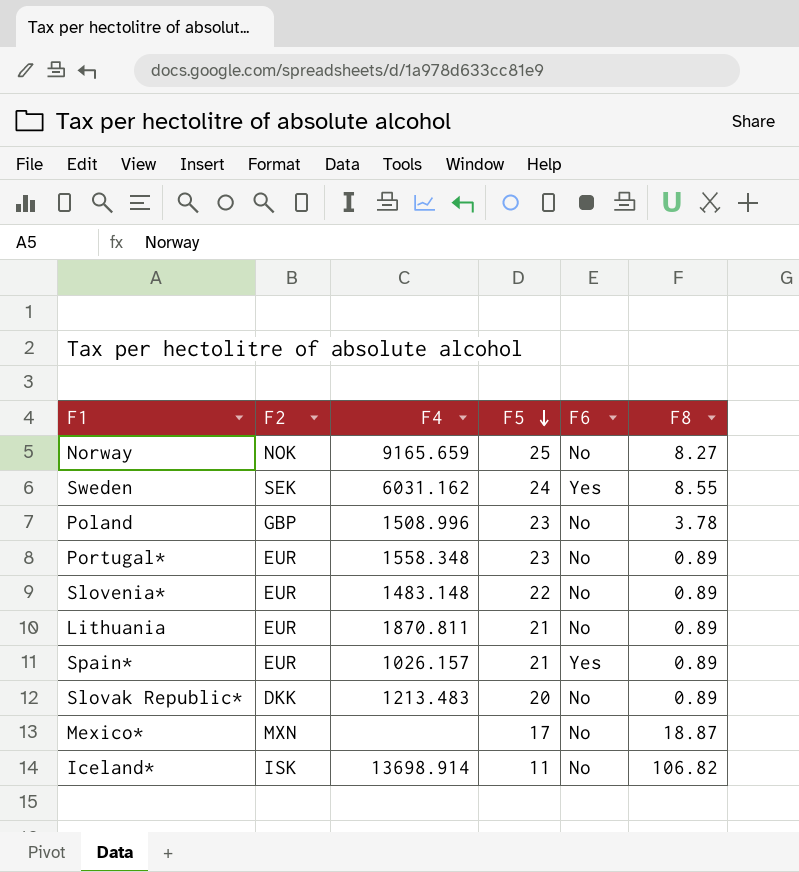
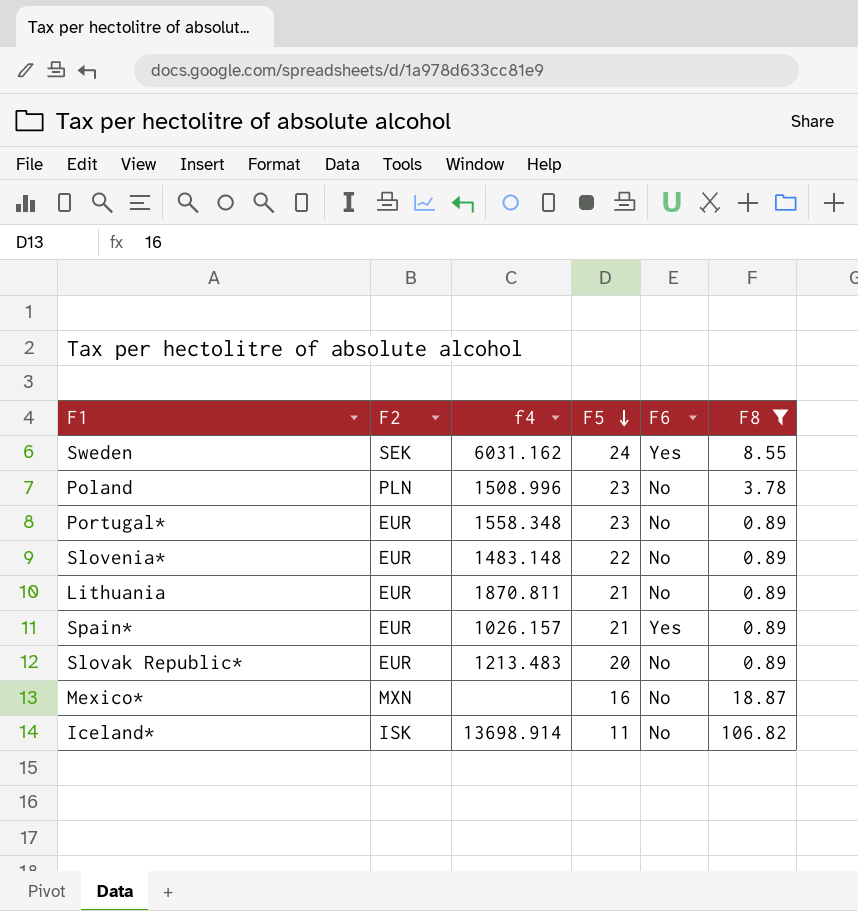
filter: none -> F8 != 8.27
column name: F4 -> f4
Poland | F2: GBP -> PLN
Slovak Republic* | F2: DKK -> EUR
Mexico* | F5: 17 -> 16

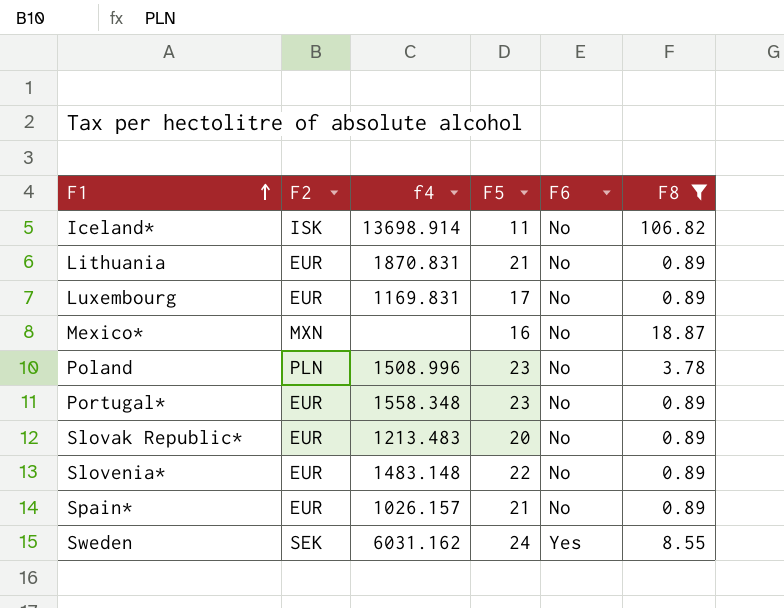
row order: F5 descending -> F1 ascending
Lithuania | f4: 1870.811 -> 1870.831
row Luxembourg: none -> EUR | 1169.831 | 17 | No | 0.89
Spain* | F6: Yes -> No

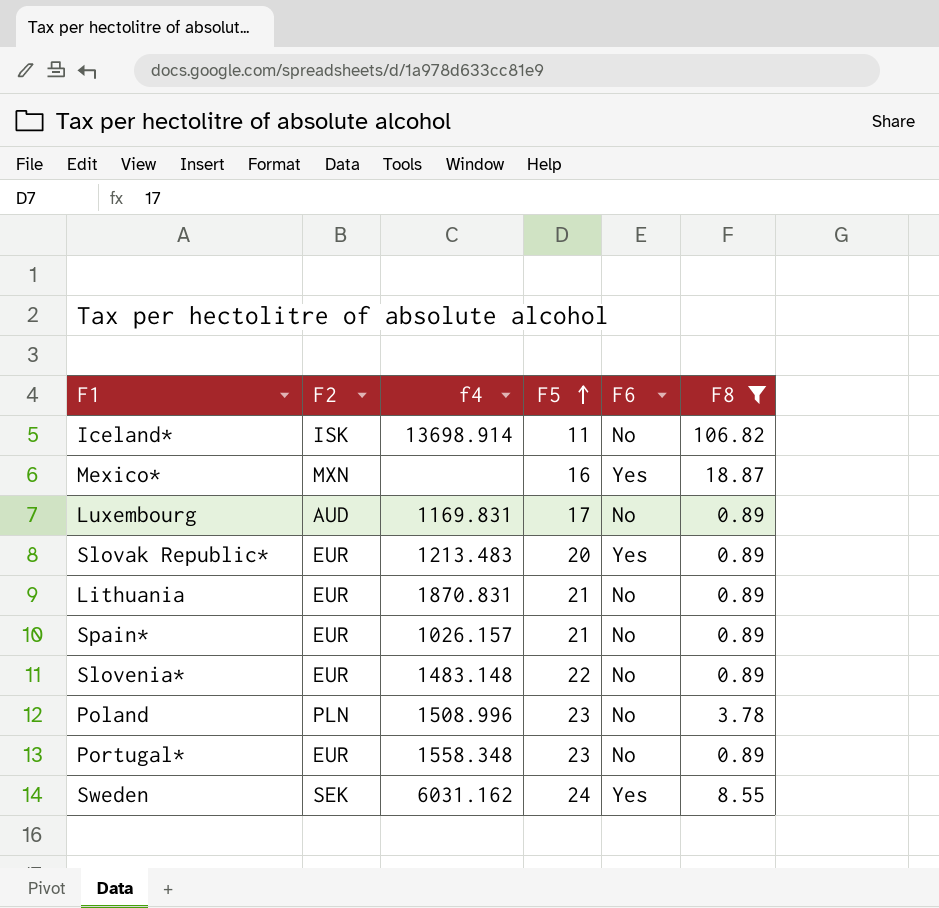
row order: F1 ascending -> F5 ascending
Mexico* | F6: No -> Yes
Luxembourg | F2: EUR -> AUD
Slovak Republic* | F6: No -> Yes

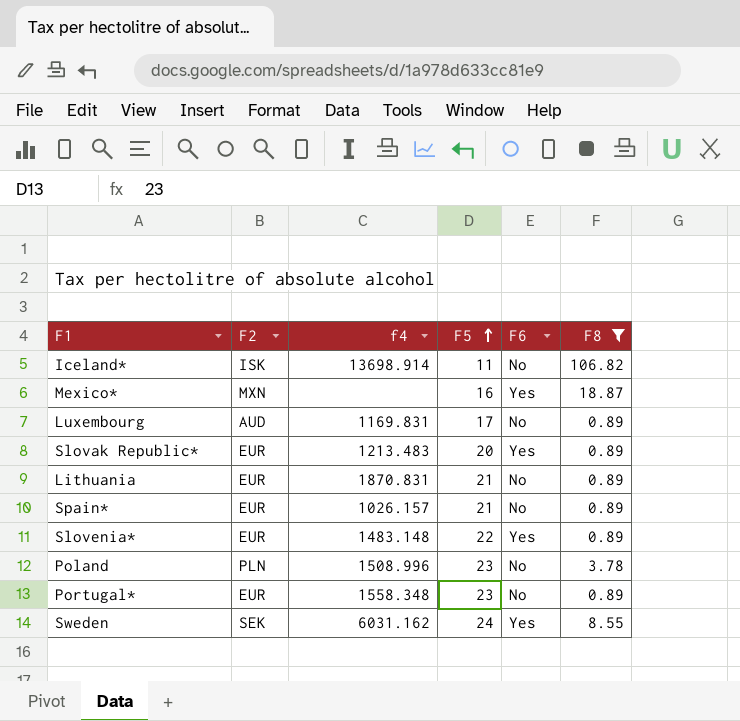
Slovenia* | F6: No -> Yes

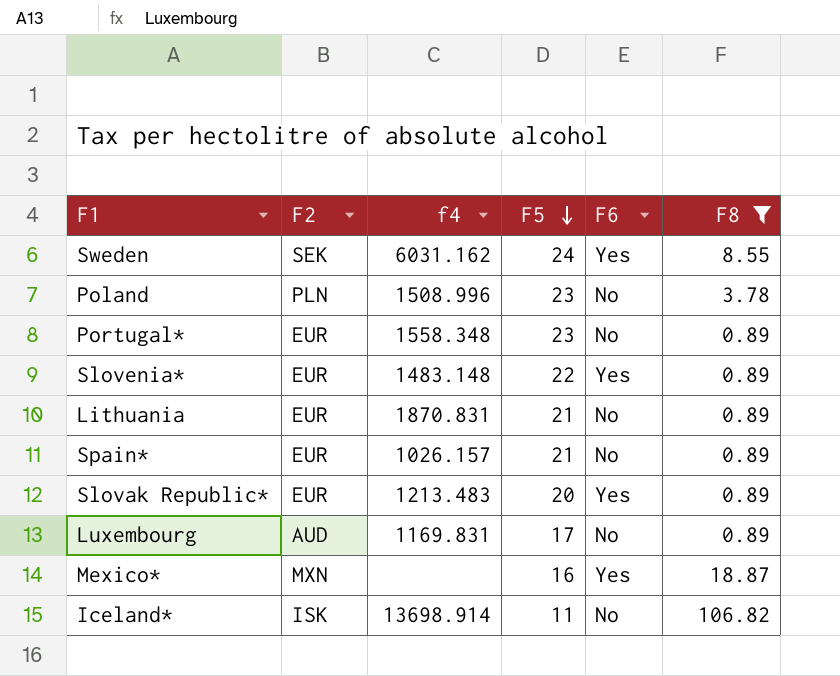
row order: F5 ascending -> F5 descending

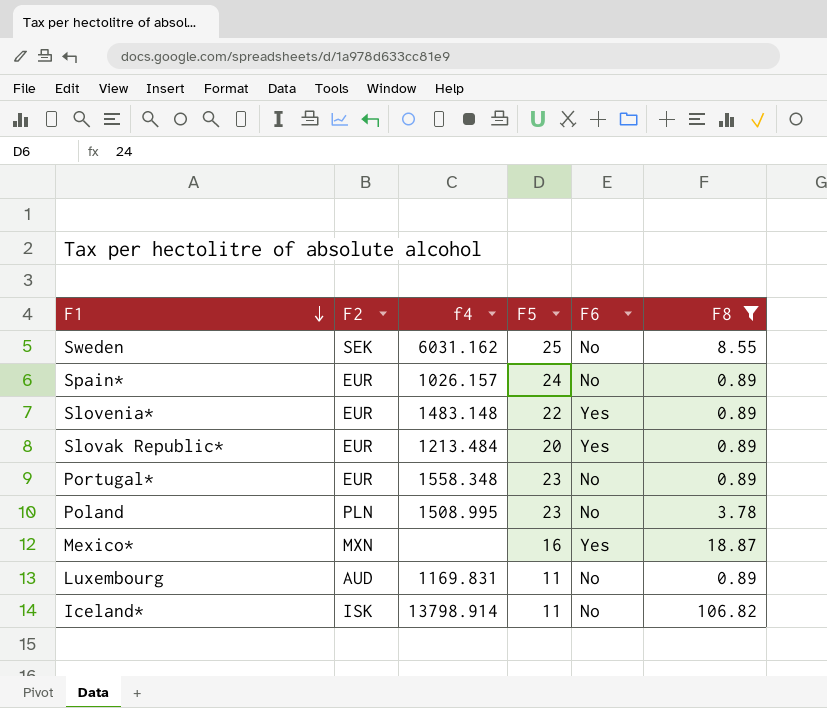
row order: F5 descending -> F1 descending
row Lithuania: EUR | 1870.831 | 21 | No | 0.89 -> none
Sweden | F5: 24 -> 25
Sweden | F6: Yes -> No
Spain* | F5: 21 -> 24
Slovak Republic* | f4: 1213.483 -> 1213.484
Poland | f4: 1508.996 -> 1508.995
Luxembourg | F5: 17 -> 11
Iceland* | f4: 13698.914 -> 13798.914

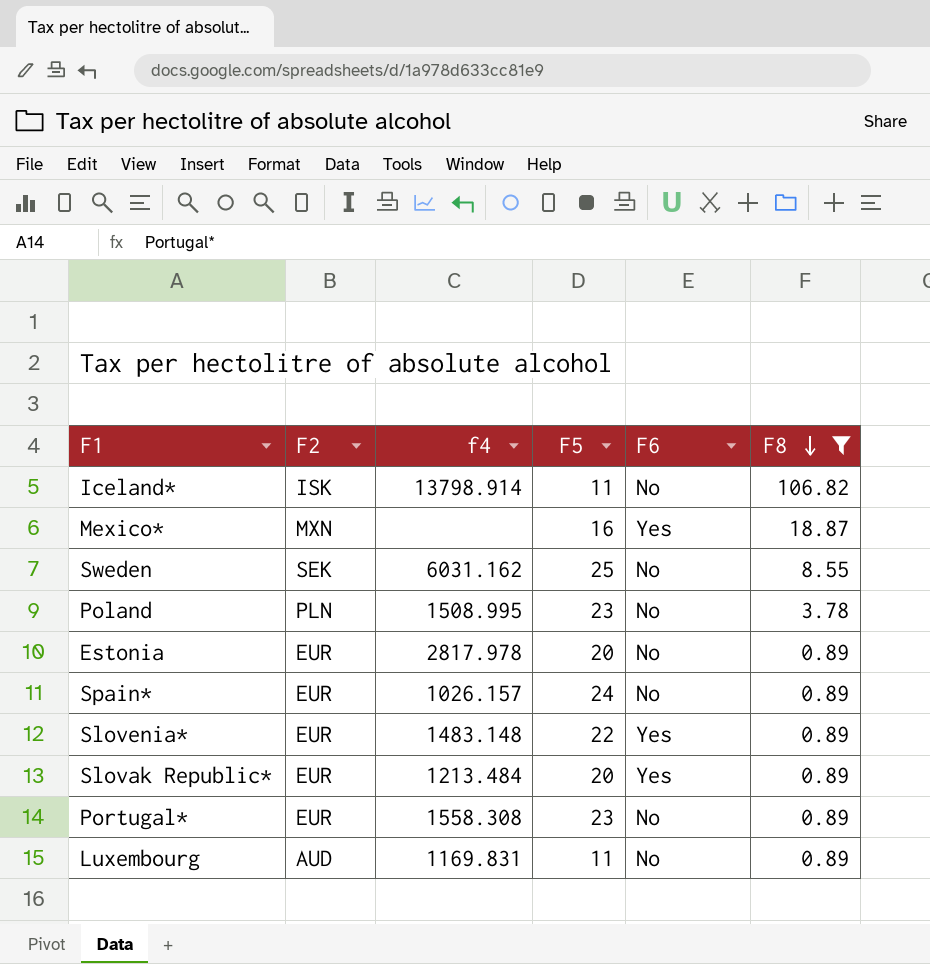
row order: F1 descending -> F8 descending
row Estonia: none -> EUR | 2817.978 | 20 | No | 0.89
Portugal* | f4: 1558.348 -> 1558.308

